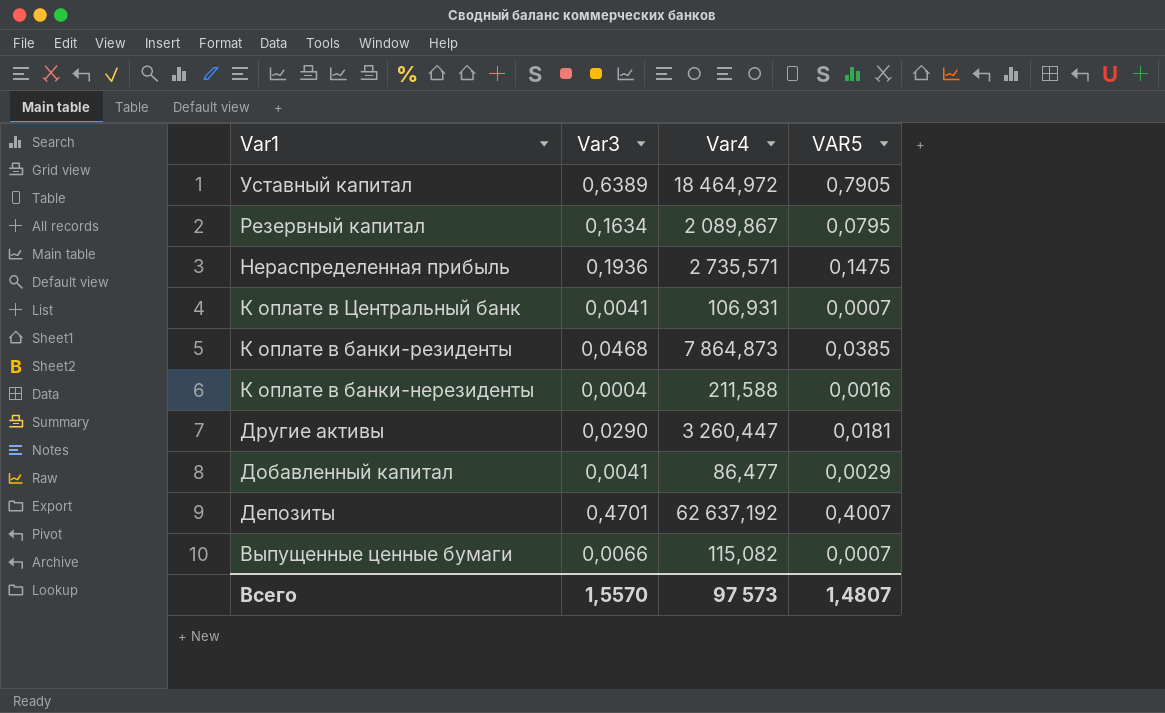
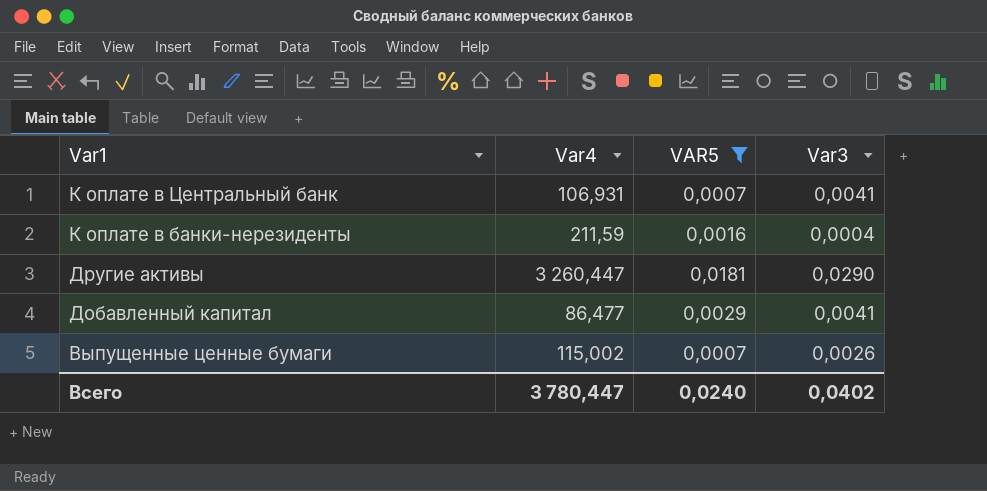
filter: none -> VAR5 <= 0,0181
column Var3 | position: 2 -> 4
К оплате в банки-нерезиденты | Var4: 211,588 -> 211,59
Выпущенные ценные бумаги | Var4: 115,082 -> 115,002
Выпущенные ценные бумаги | Var3: 0,0066 -> 0,0026
Всего | Var4: 97 573 -> 3 780,447
Всего | VAR5: 1,4807 -> 0,0240
Всего | Var3: 1,5570 -> 0,0402

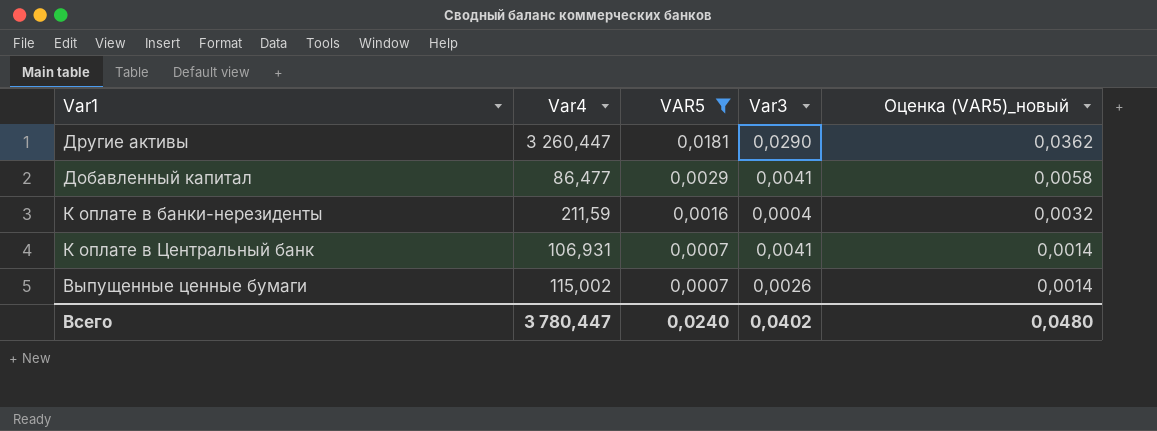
row order: Var1 descending -> VAR5 descending
column Оценка (VAR5)_новый | formula: none -> [VAR5] * 2

